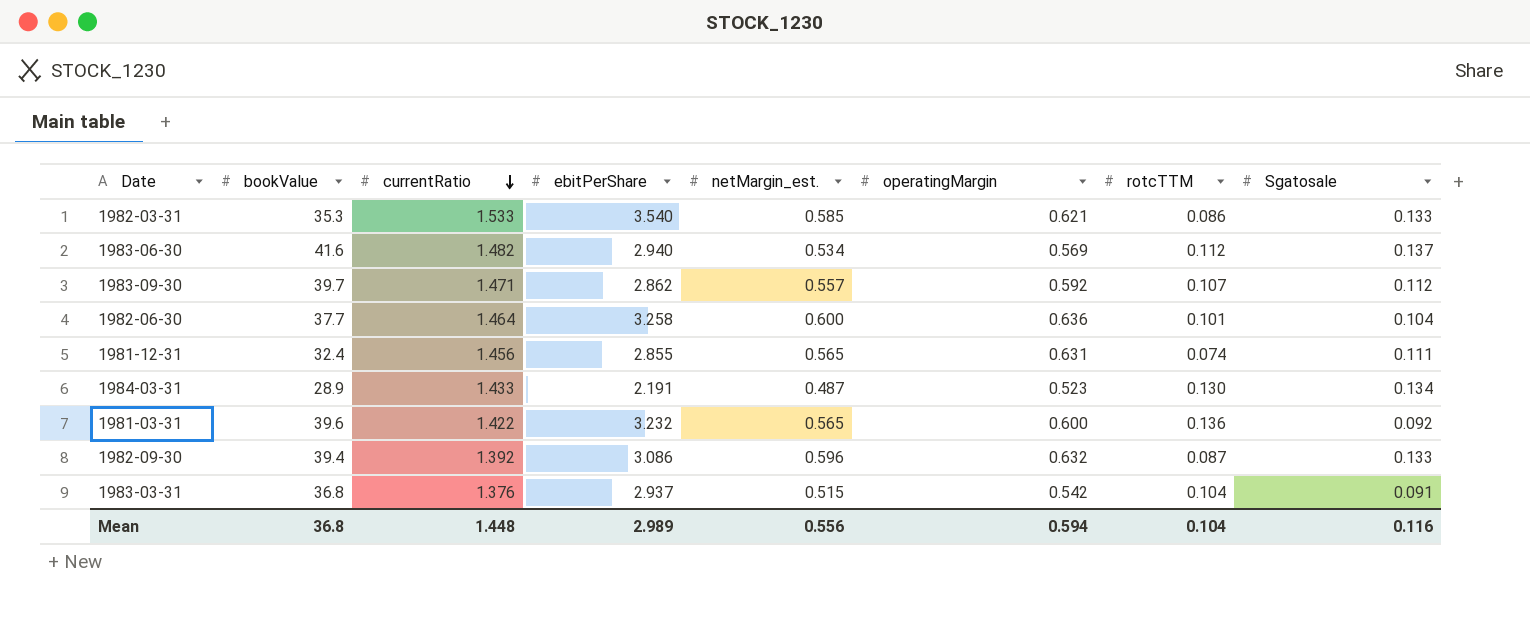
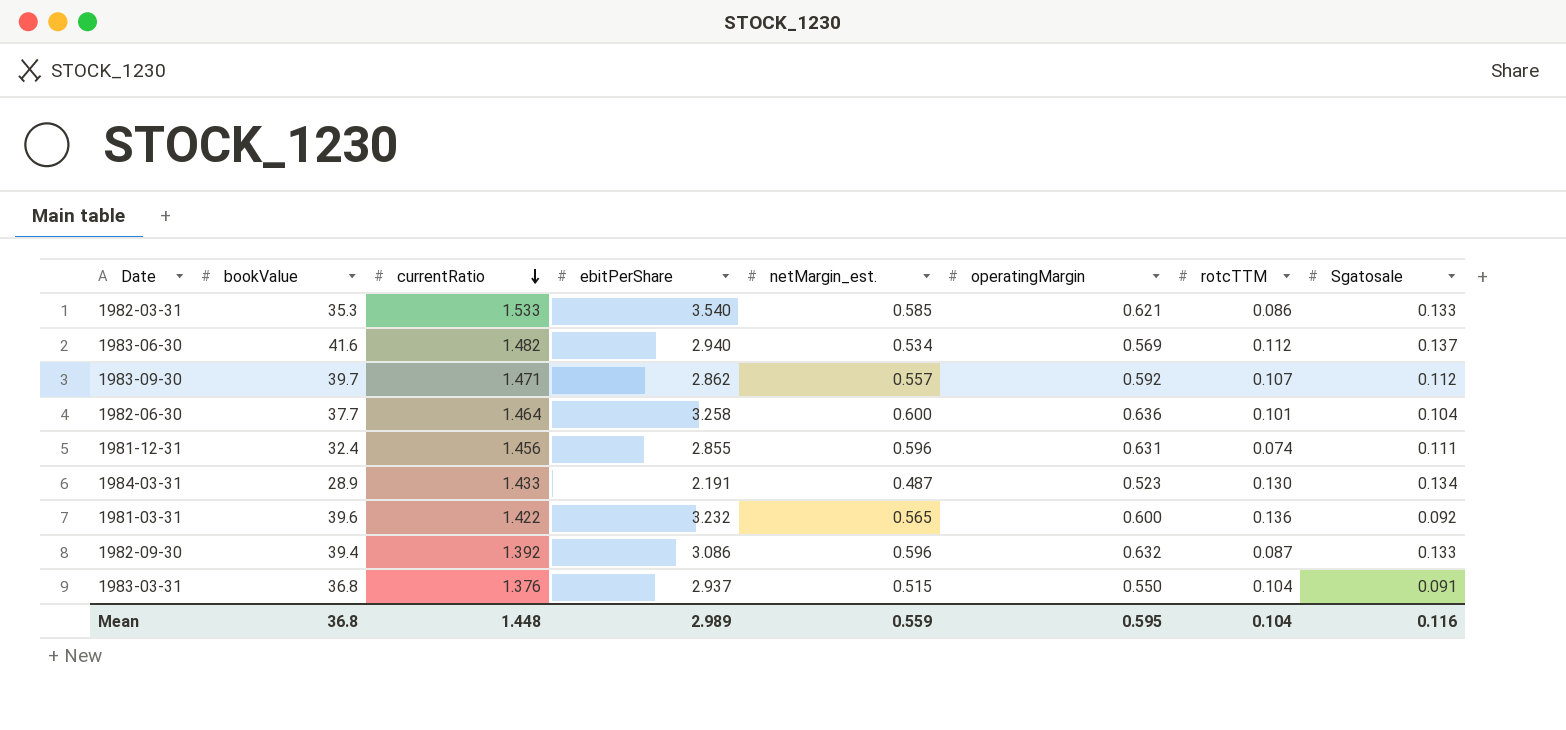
1981-12-31 | netMargin_est.: 0.565 -> 0.596
1983-03-31 | operatingMargin: 0.542 -> 0.550
Mean | netMargin_est.: 0.556 -> 0.559
Mean | operatingMargin: 0.594 -> 0.595

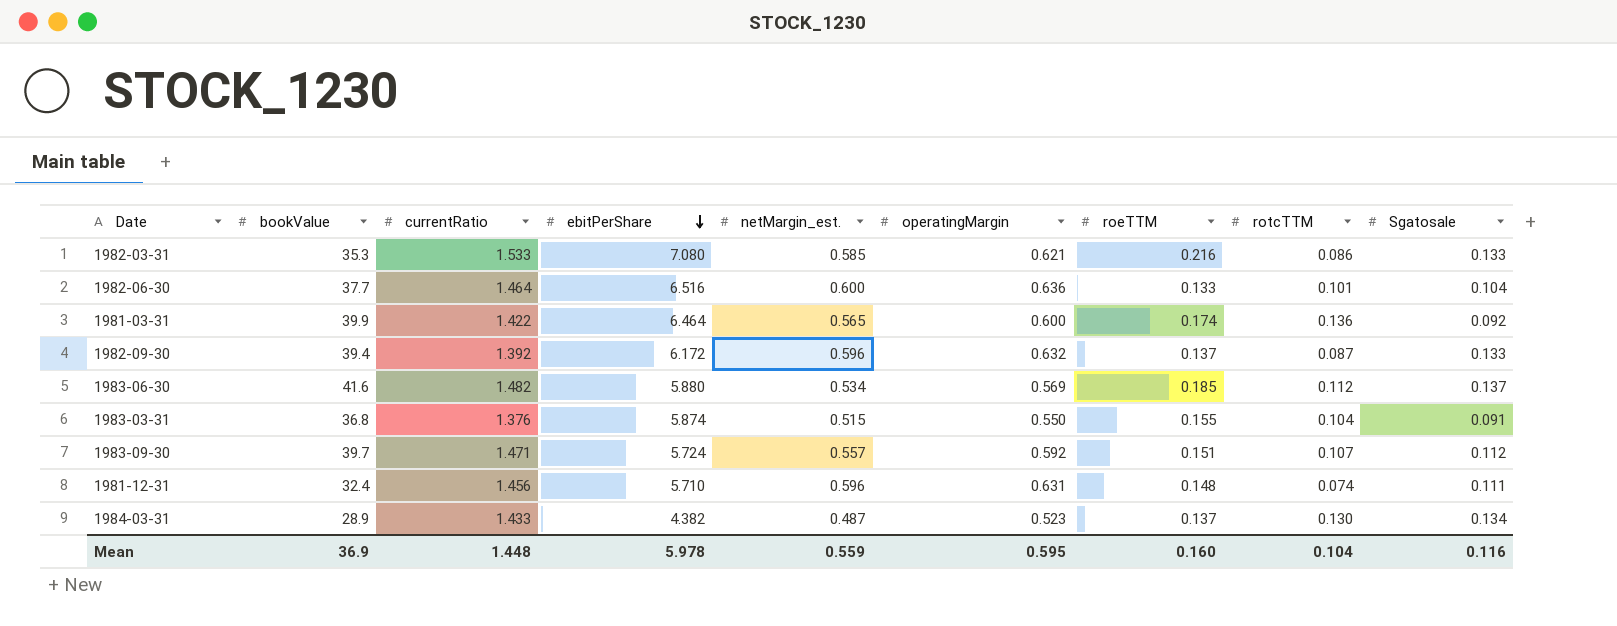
row order: currentRatio descending -> ebitPerShare descending
column roeTTM | position: none -> 7
1982-03-31 | ebitPerShare: 3.540 -> 7.080
1982-06-30 | ebitPerShare: 3.258 -> 6.516
1981-03-31 | bookValue: 39.6 -> 39.9
1981-03-31 | ebitPerShare: 3.232 -> 6.464
1982-09-30 | ebitPerShare: 3.086 -> 6.172
1983-06-30 | ebitPerShare: 2.940 -> 5.880
1983-03-31 | ebitPerShare: 2.937 -> 5.874
1983-09-30 | ebitPerShare: 2.862 -> 5.724
1981-12-31 | ebitPerShare: 2.855 -> 5.710
1984-03-31 | ebitPerShare: 2.191 -> 4.382
Mean | bookValue: 36.8 -> 36.9
Mean | ebitPerShare: 2.989 -> 5.978

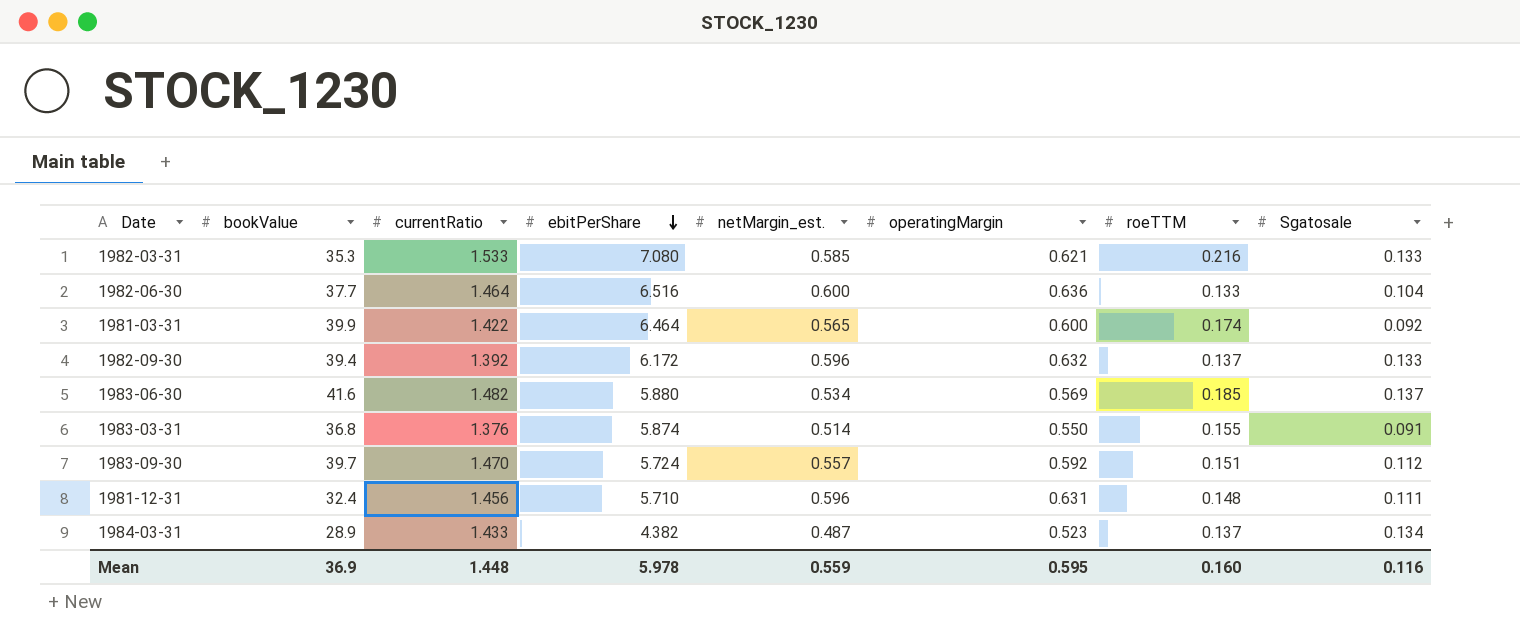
column rotcTTM | position: 8 -> none
1983-03-31 | netMargin_est.: 0.515 -> 0.514
1983-09-30 | currentRatio: 1.471 -> 1.470

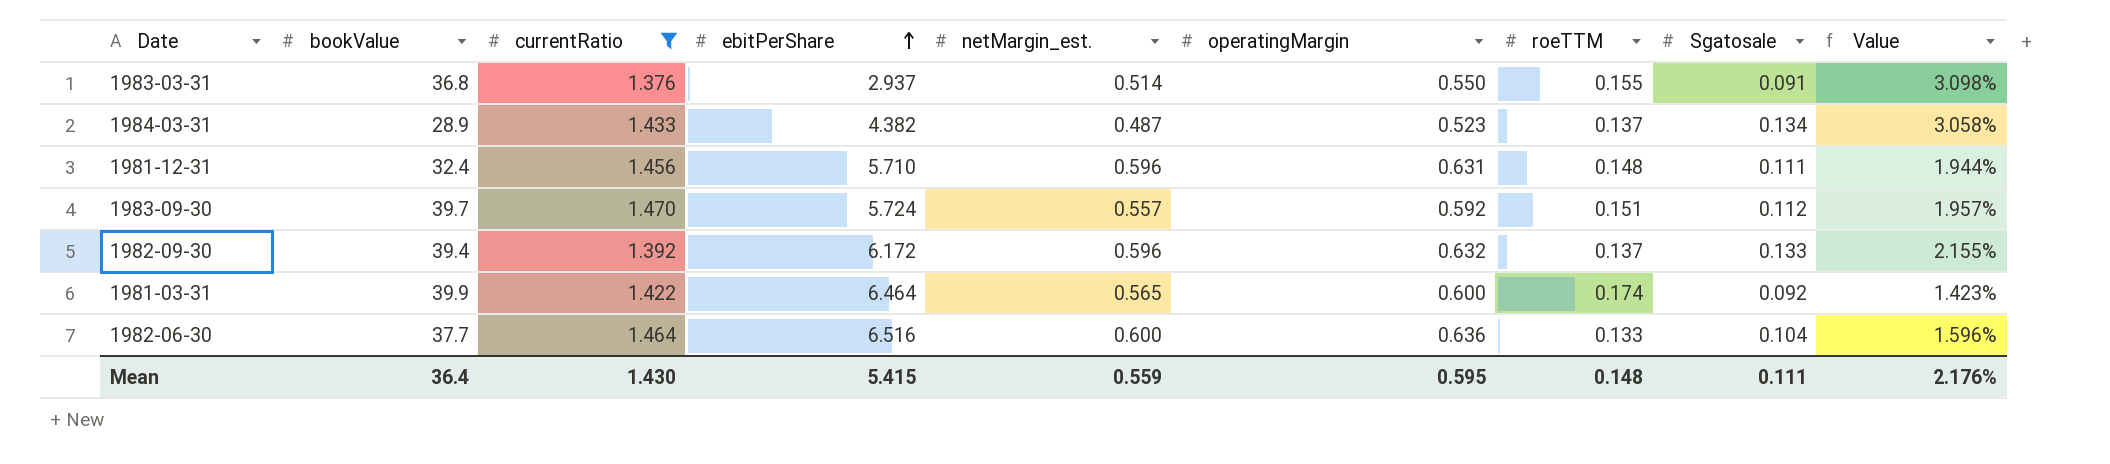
filter: none -> currentRatio <= 1.470
row order: ebitPerShare descending -> ebitPerShare ascending
column Value | formula: none -> [Sgatosale] / [ebitPerShare]
1983-03-31 | ebitPerShare: 5.874 -> 2.937
Mean | bookValue: 36.9 -> 36.4
Mean | currentRatio: 1.448 -> 1.430
Mean | ebitPerShare: 5.978 -> 5.415
Mean | roeTTM: 0.160 -> 0.148
Mean | Sgatosale: 0.116 -> 0.111

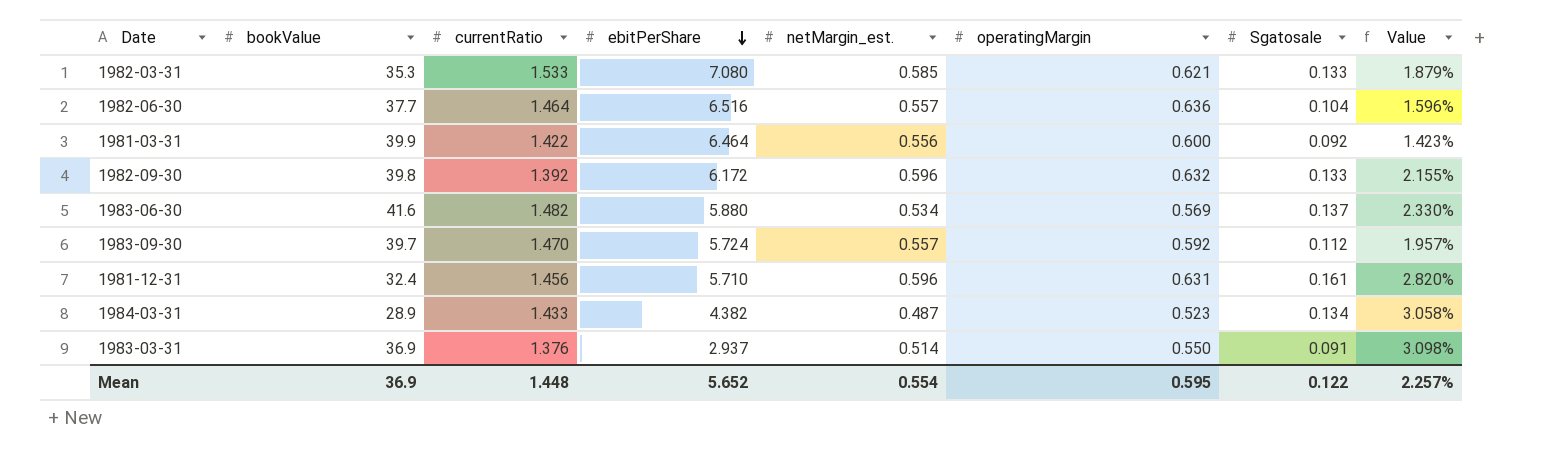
filter: currentRatio <= 1.470 -> none
row order: ebitPerShare ascending -> ebitPerShare descending
column roeTTM | position: 7 -> none
1982-06-30 | netMargin_est.: 0.600 -> 0.557
1981-03-31 | netMargin_est.: 0.565 -> 0.556
1982-09-30 | bookValue: 39.4 -> 39.8
1981-12-31 | Sgatosale: 0.111 -> 0.161
1981-12-31 | Value: 1.944% -> 2.820%
1983-03-31 | bookValue: 36.8 -> 36.9
Mean | bookValue: 36.4 -> 36.9
Mean | currentRatio: 1.430 -> 1.448
Mean | ebitPerShare: 5.415 -> 5.652
Mean | netMargin_est.: 0.559 -> 0.554
Mean | Sgatosale: 0.111 -> 0.122
Mean | Value: 2.176% -> 2.257%

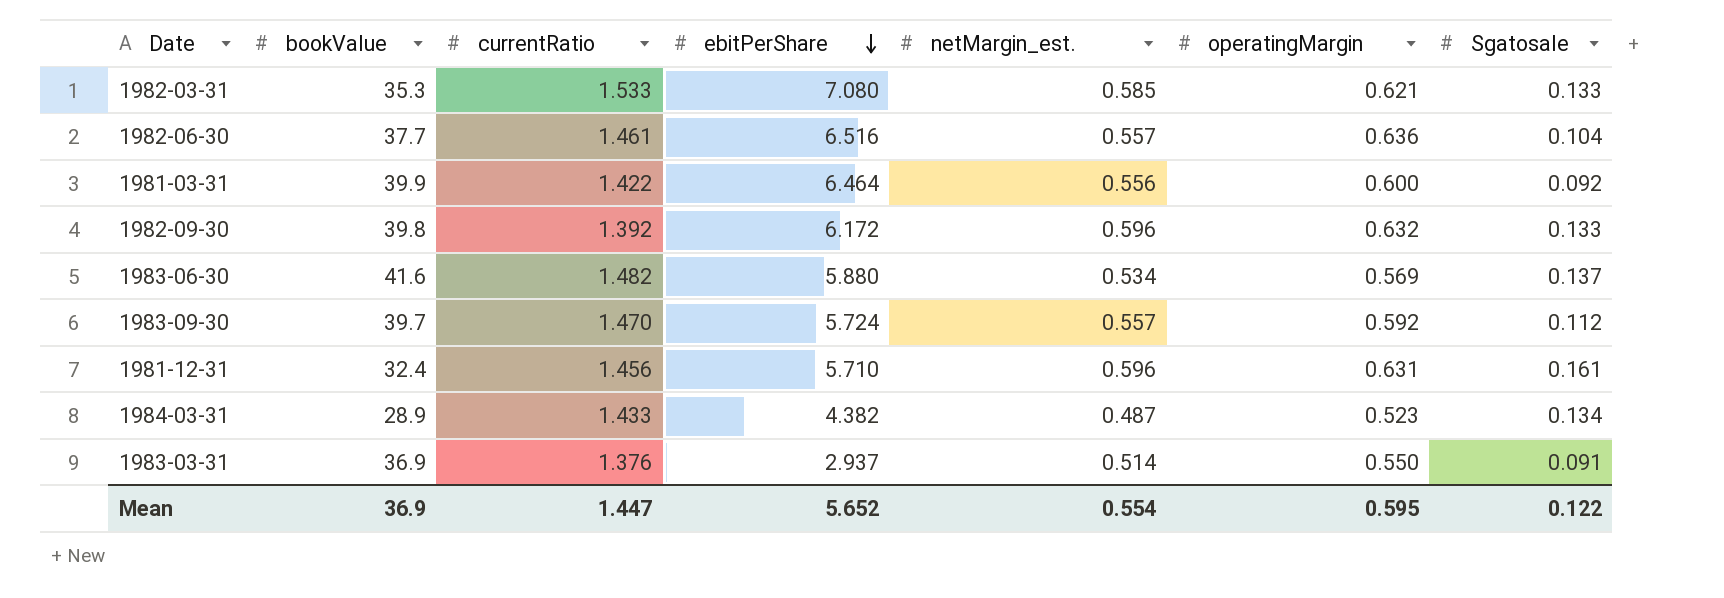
column Value | formula: [Sgatosale] / [ebitPerShare] -> none
1982-06-30 | currentRatio: 1.464 -> 1.461
Mean | currentRatio: 1.448 -> 1.447

